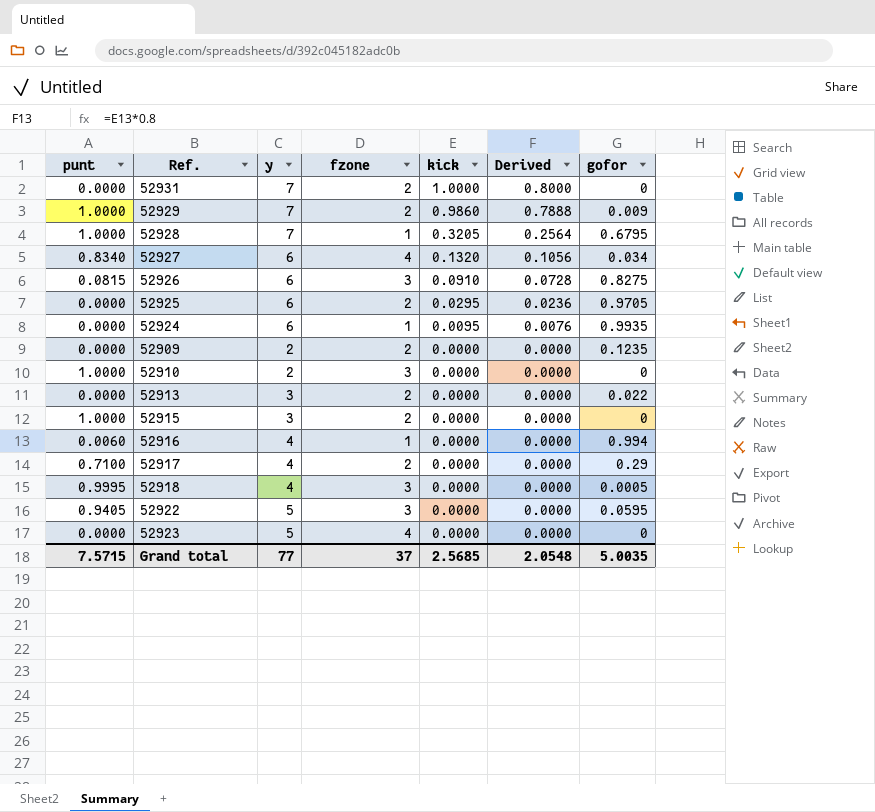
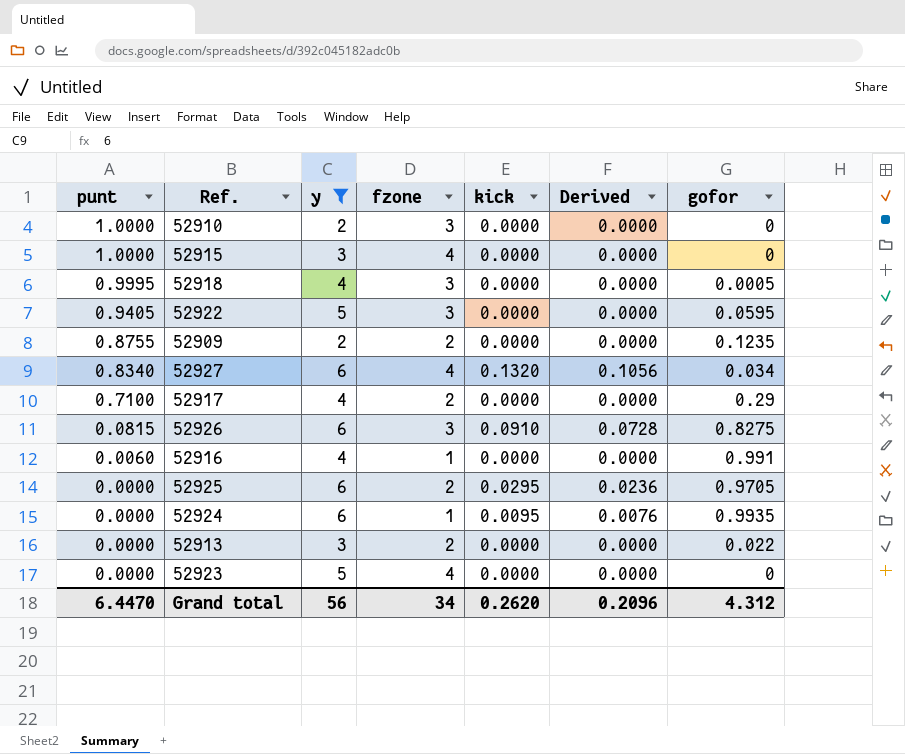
filter: none -> y != 7
row order: kick descending -> punt descending
52915 | fzone: 2 -> 4
52909 | punt: 0.0000 -> 0.8755
52916 | gofor: 0.994 -> 0.991
Grand total | punt: 7.5715 -> 6.4470
Grand total | y: 77 -> 56
Grand total | fzone: 37 -> 34
Grand total | kick: 2.5685 -> 0.2620
Grand total | Derived: 2.0548 -> 0.2096
Grand total | gofor: 5.0035 -> 4.312

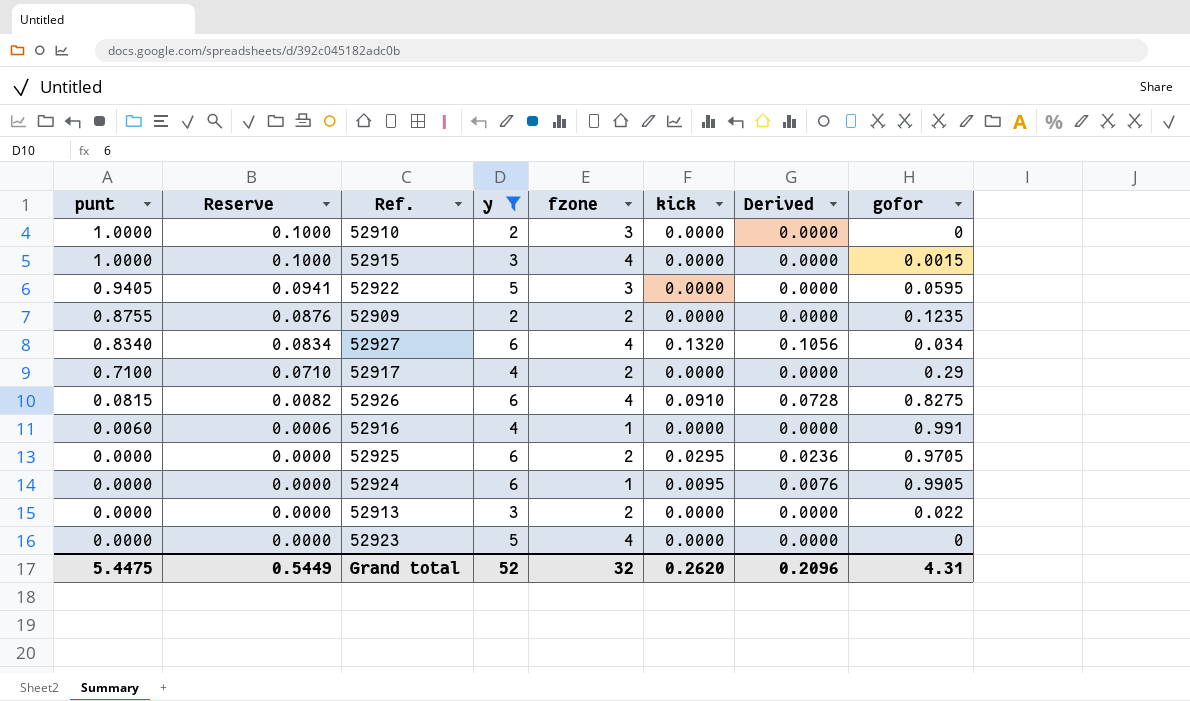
column Reserve | formula: none -> [punt] * 0.1
row 52918: 0.9995 | 4 | 3 | 0.0000 | 0.0000 | 0.0005 -> none
52915 | gofor: 0 -> 0.0015
52926 | fzone: 3 -> 4
52924 | gofor: 0.9935 -> 0.9905
Grand total | punt: 6.4470 -> 5.4475
Grand total | y: 56 -> 52
Grand total | fzone: 34 -> 32
Grand total | gofor: 4.312 -> 4.31

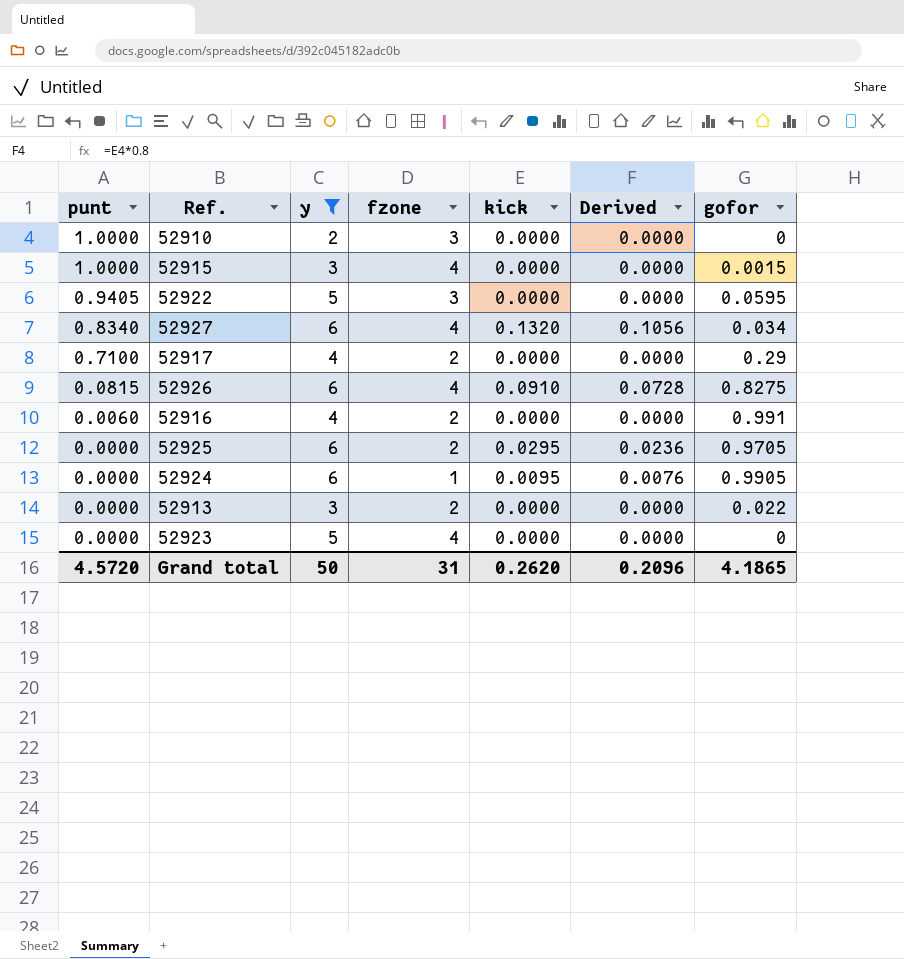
column Reserve | formula: [punt] * 0.1 -> none
row 52909: 0.8755 | 0.0876 | 2 | 2 | 0.0000 | 0.0000 | 0.1235 -> none
52916 | fzone: 1 -> 2
Grand total | punt: 5.4475 -> 4.5720
Grand total | y: 52 -> 50
Grand total | fzone: 32 -> 31
Grand total | gofor: 4.31 -> 4.1865

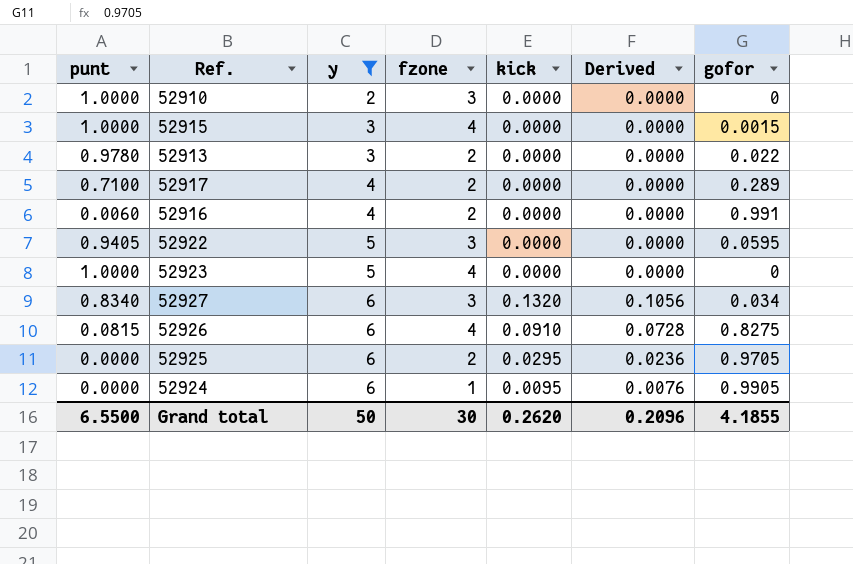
row order: punt descending -> y ascending
52913 | punt: 0.0000 -> 0.9780
52917 | gofor: 0.29 -> 0.289
52923 | punt: 0.0000 -> 1.0000
52927 | fzone: 4 -> 3
Grand total | punt: 4.5720 -> 6.5500
Grand total | fzone: 31 -> 30
Grand total | gofor: 4.1865 -> 4.1855

